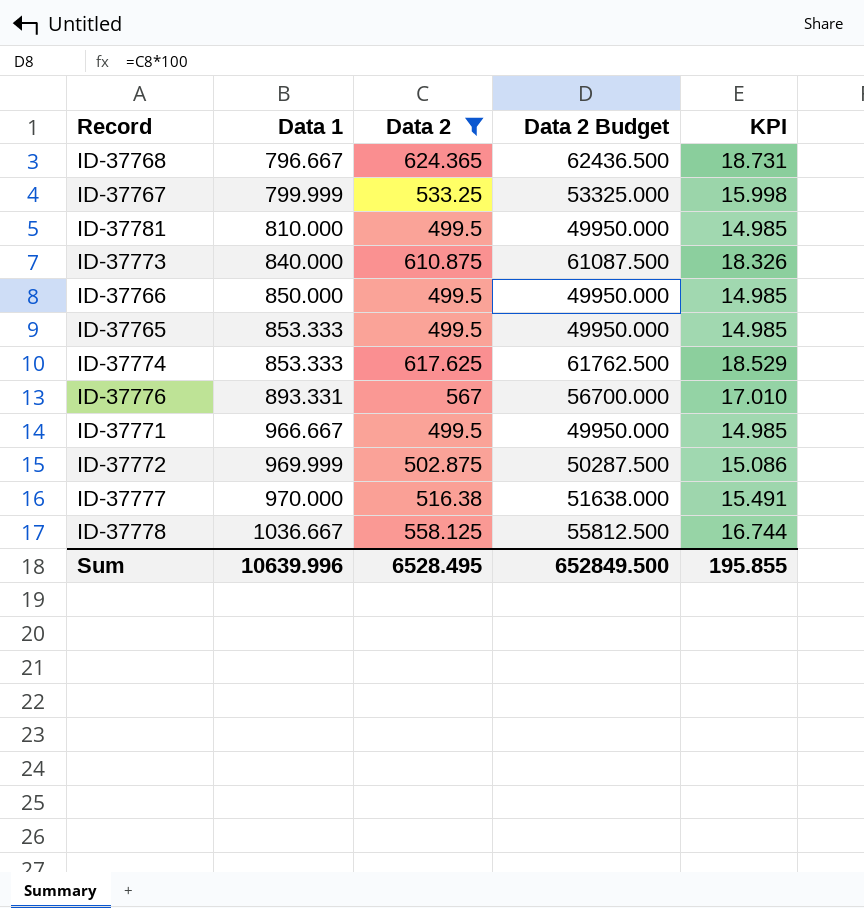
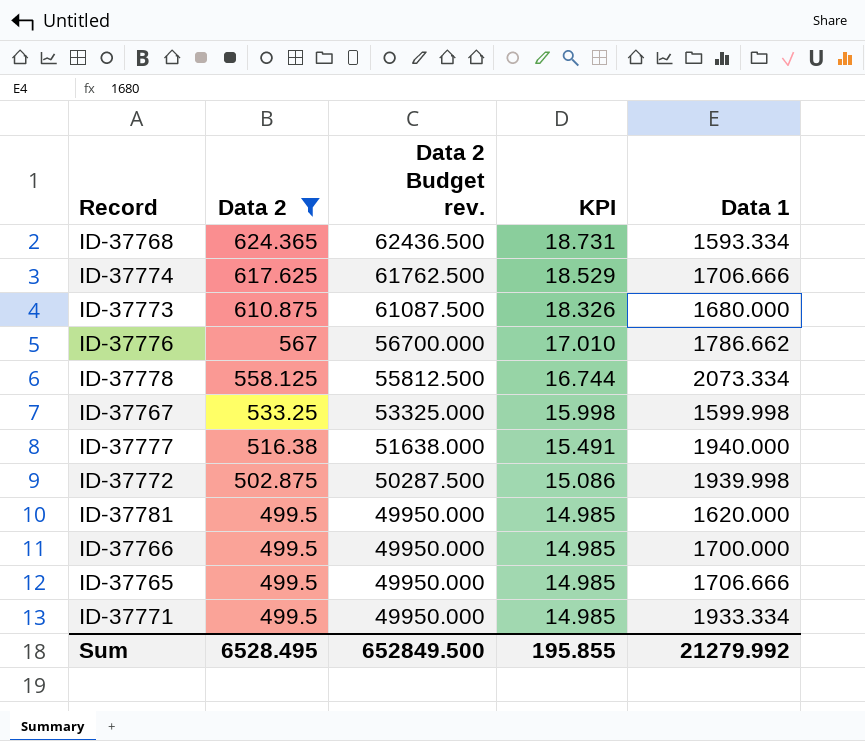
row order: Data 1 ascending -> Data 2 descending
column name: Data 2 Budget -> Data 2 Budget rev.
column Data 1 | position: 2 -> 5
ID-37768 | Data 1: 796.667 -> 1593.334
ID-37774 | Data 1: 853.333 -> 1706.666
ID-37773 | Data 1: 840.000 -> 1680.000
ID-37776 | Data 1: 893.331 -> 1786.662
ID-37778 | Data 1: 1036.667 -> 2073.334
ID-37767 | Data 1: 799.999 -> 1599.998
ID-37777 | Data 1: 970.000 -> 1940.000
ID-37772 | Data 1: 969.999 -> 1939.998
ID-37781 | Data 1: 810.000 -> 1620.000
ID-37766 | Data 1: 850.000 -> 1700.000
ID-37765 | Data 1: 853.333 -> 1706.666
ID-37771 | Data 1: 966.667 -> 1933.334
Sum | Data 1: 10639.996 -> 21279.992

